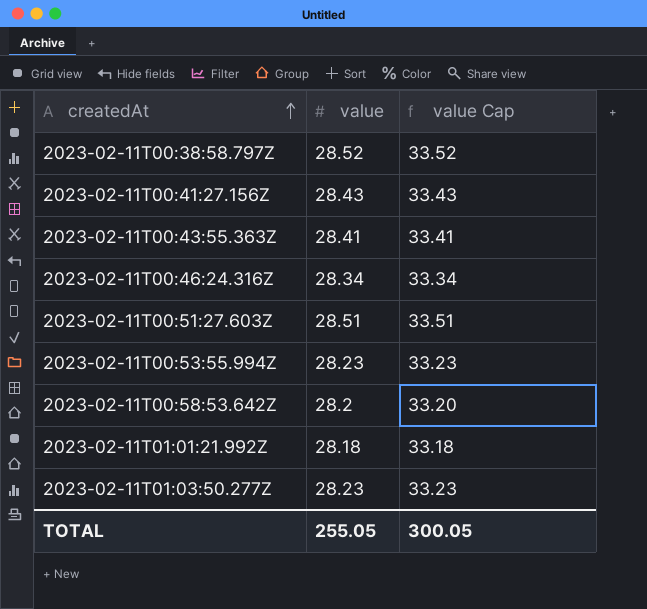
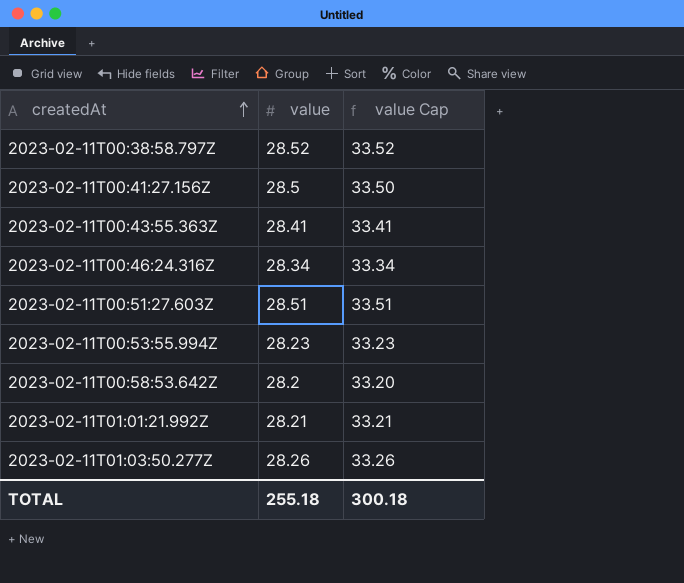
2023-02-11T00:41:27.156Z | value: 28.43 -> 28.5
2023-02-11T00:41:27.156Z | value Cap: 33.43 -> 33.50
2023-02-11T01:01:21.992Z | value: 28.18 -> 28.21
2023-02-11T01:01:21.992Z | value Cap: 33.18 -> 33.21
2023-02-11T01:03:50.277Z | value: 28.23 -> 28.26
2023-02-11T01:03:50.277Z | value Cap: 33.23 -> 33.26
TOTAL | value: 255.05 -> 255.18
TOTAL | value Cap: 300.05 -> 300.18

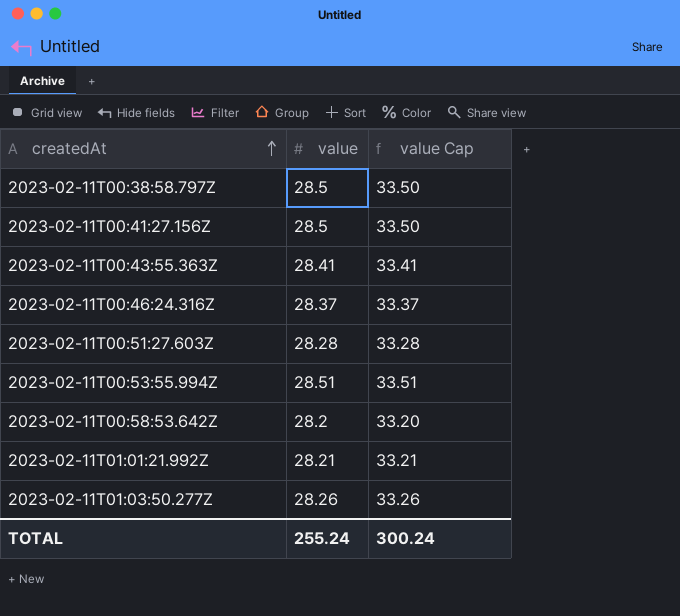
2023-02-11T00:38:58.797Z | value: 28.52 -> 28.5
2023-02-11T00:38:58.797Z | value Cap: 33.52 -> 33.50
2023-02-11T00:46:24.316Z | value: 28.34 -> 28.37
2023-02-11T00:46:24.316Z | value Cap: 33.34 -> 33.37
2023-02-11T00:51:27.603Z | value: 28.51 -> 28.28
2023-02-11T00:51:27.603Z | value Cap: 33.51 -> 33.28
2023-02-11T00:53:55.994Z | value: 28.23 -> 28.51
2023-02-11T00:53:55.994Z | value Cap: 33.23 -> 33.51
TOTAL | value: 255.18 -> 255.24
TOTAL | value Cap: 300.18 -> 300.24

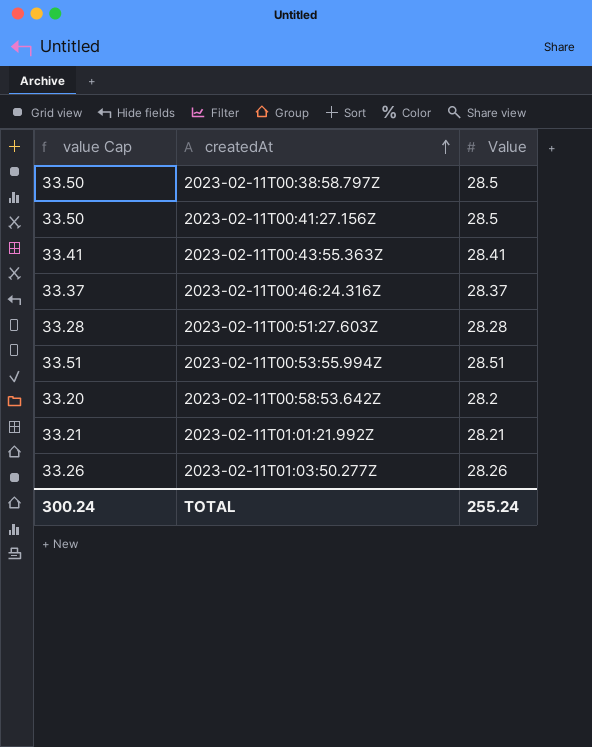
column value Cap | position: 3 -> 1
column name: value -> Value

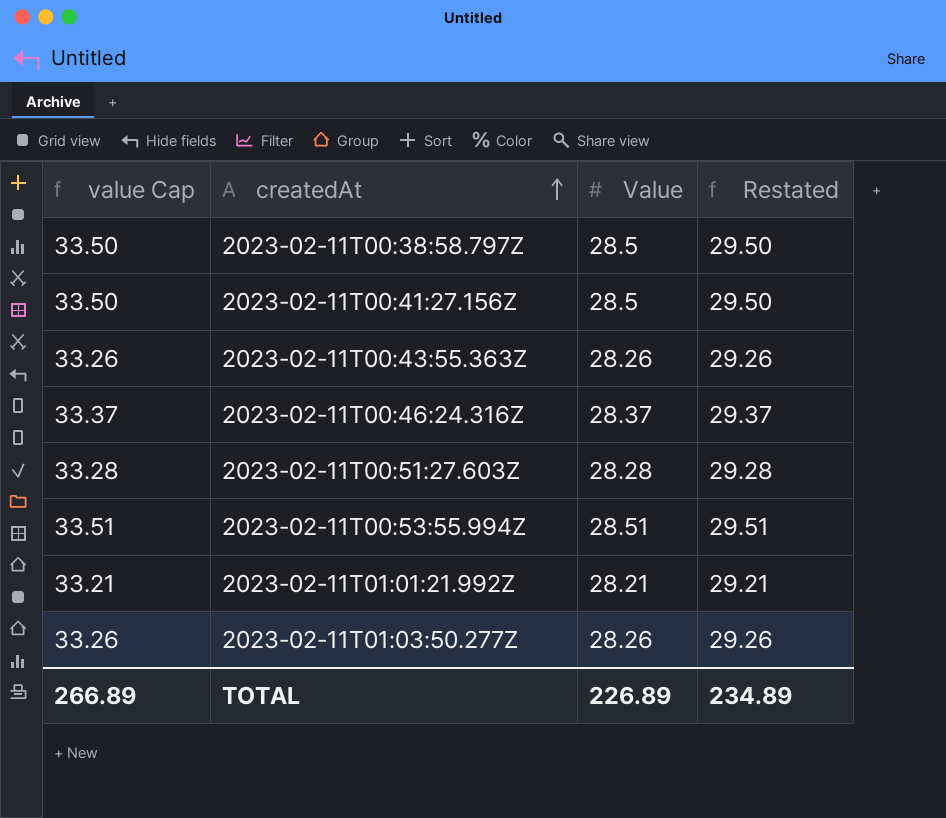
column Restated | formula: none -> [Value] + 1
row 2023-02-11T00:58:53.642Z: 33.20 | 28.2 -> none
2023-02-11T00:43:55.363Z | value Cap: 33.41 -> 33.26
2023-02-11T00:43:55.363Z | Value: 28.41 -> 28.26
TOTAL | value Cap: 300.24 -> 266.89
TOTAL | Value: 255.24 -> 226.89

